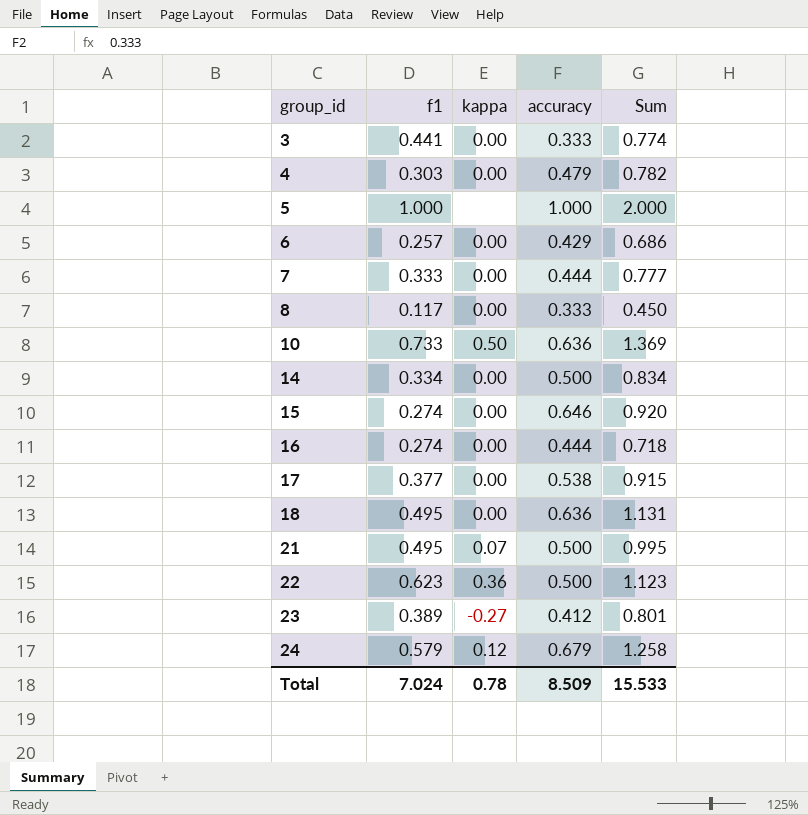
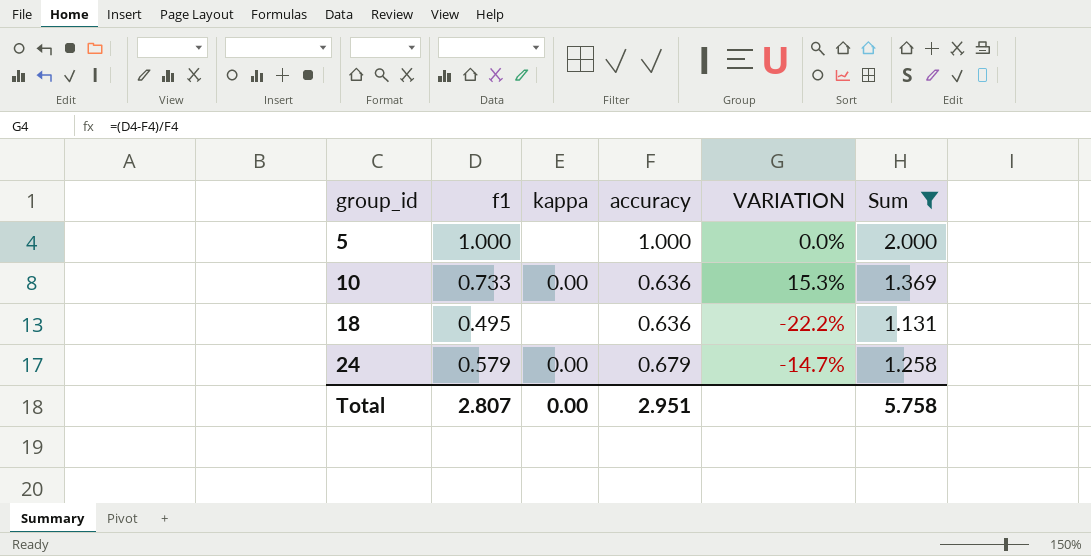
filter: none -> Sum >= 1.131
column VARIATION | formula: none -> ([f1] - [accuracy]) / [accuracy]
10 | kappa: 0.50 -> 0.00
18 | kappa: 0.00 -> none
24 | kappa: 0.12 -> 0.00
Total | f1: 7.024 -> 2.807
Total | kappa: 0.78 -> 0.00
Total | accuracy: 8.509 -> 2.951
Total | Sum: 15.533 -> 5.758

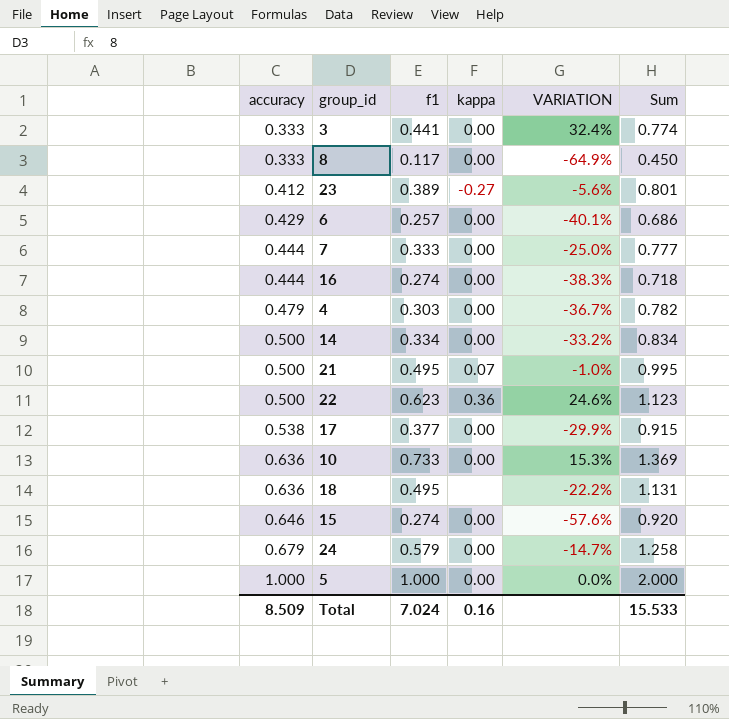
filter: Sum >= 1.131 -> none
row order: group_id ascending -> accuracy ascending
column accuracy | position: 4 -> 1
5 | kappa: none -> 0.00
Total | accuracy: 2.951 -> 8.509
Total | f1: 2.807 -> 7.024
Total | kappa: 0.00 -> 0.16
Total | Sum: 5.758 -> 15.533

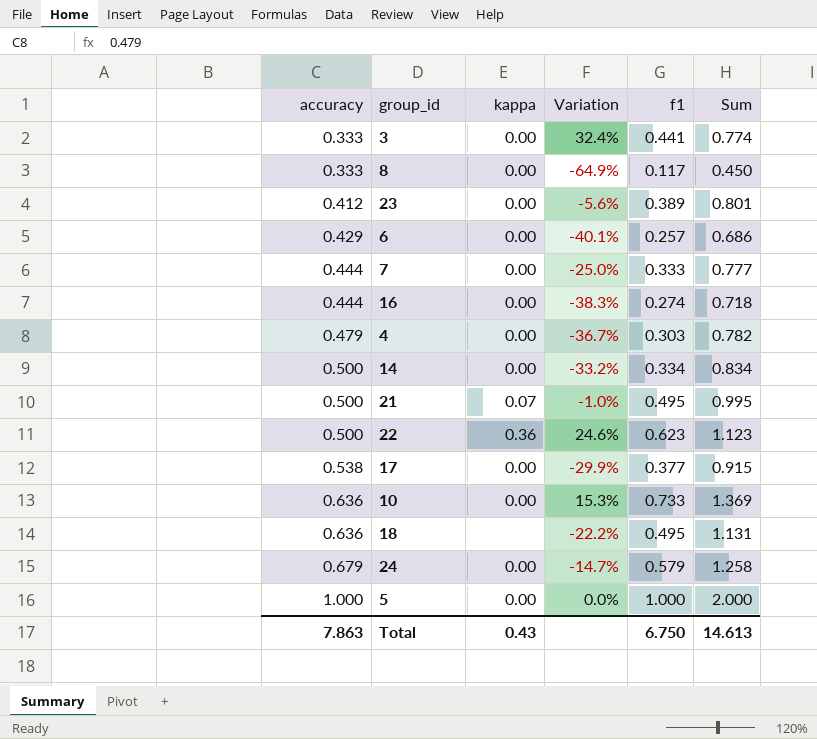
column name: VARIATION -> Variation
column f1 | position: 3 -> 5
row 15: 0.646 | 0.274 | 0.00 | -57.6% | 0.920 -> none
23 | kappa: -0.27 -> 0.00
Total | accuracy: 8.509 -> 7.863
Total | kappa: 0.16 -> 0.43
Total | f1: 7.024 -> 6.750
Total | Sum: 15.533 -> 14.613

